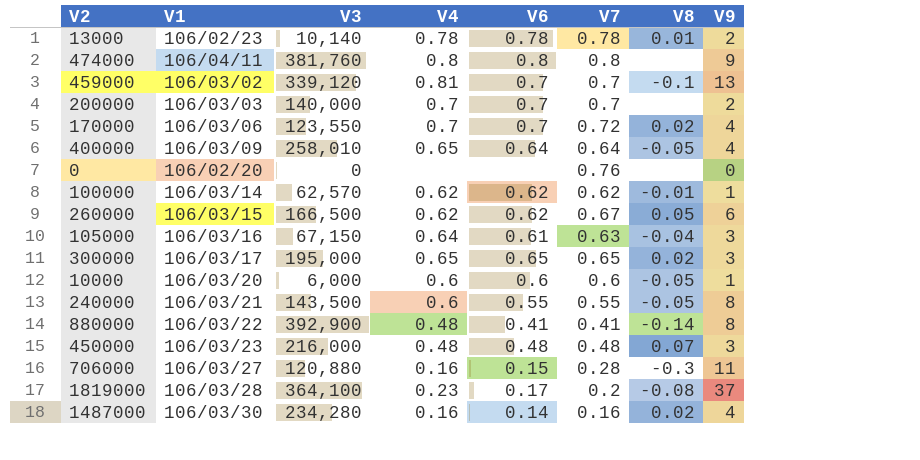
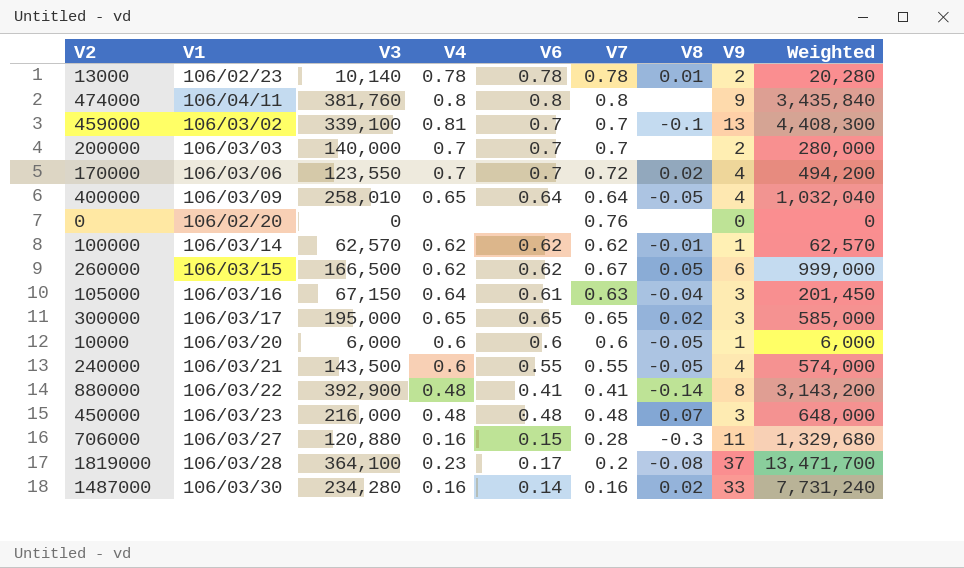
column Weighted | formula: none -> [V3] * [V9]
459000 | V3: 339,120 -> 339,100
240000 | V9: 8 -> 4
1487000 | V9: 4 -> 33

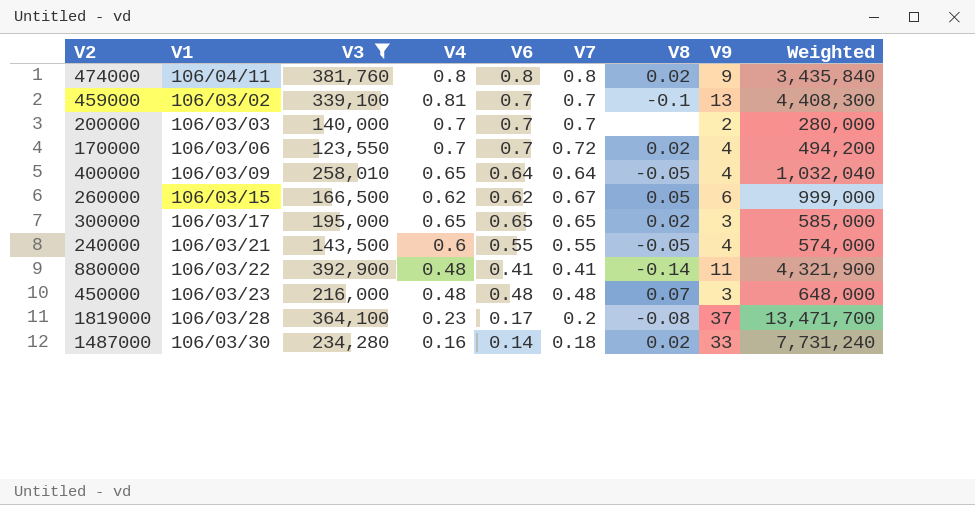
filter: none -> V3 >= 123,550
474000 | V8: none -> 0.02
880000 | V9: 8 -> 11
880000 | Weighted: 3,143,200 -> 4,321,900
1487000 | V7: 0.16 -> 0.18

